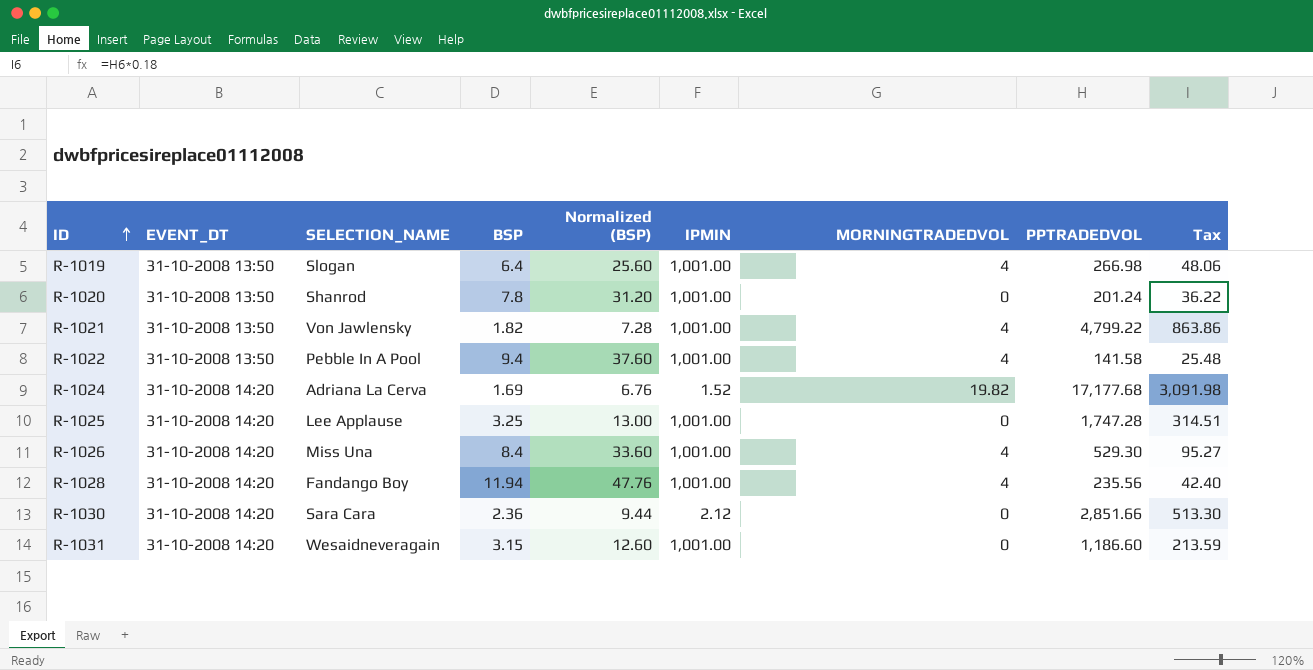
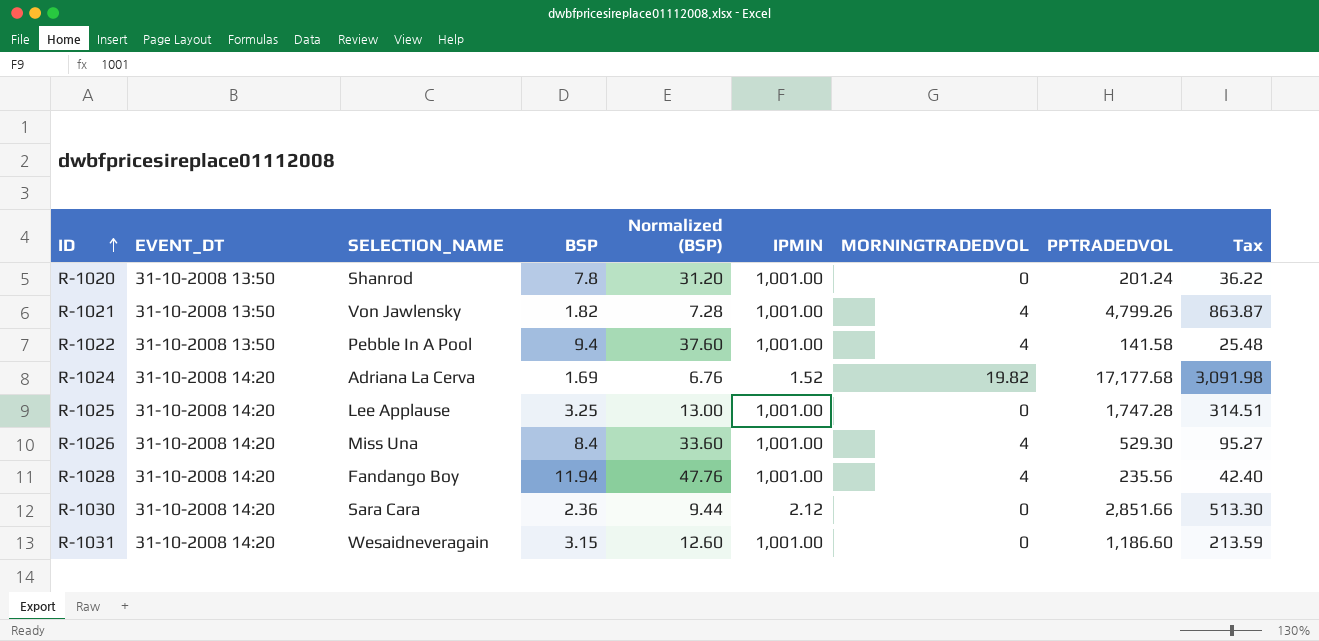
row R-1019: 31-10-2008 13:50 | Slogan | 6.4 | 25.60 | 1,001.00 | 4 | 266.98 | 48.06 -> none
R-1021 | PPTRADEDVOL: 4,799.22 -> 4,799.26
R-1021 | Tax: 863.86 -> 863.87

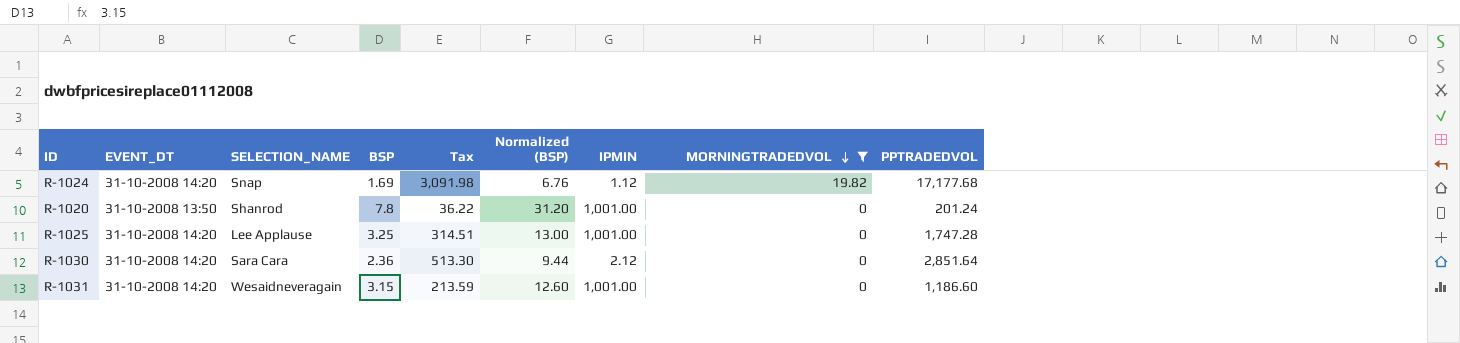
filter: none -> MORNINGTRADEDVOL != 4
row order: ID ascending -> MORNINGTRADEDVOL descending
column Tax | position: 9 -> 5
R-1024 | SELECTION_NAME: Adriana La Cerva -> Snap
R-1024 | IPMIN: 1.52 -> 1.12
R-1030 | PPTRADEDVOL: 2,851.66 -> 2,851.64

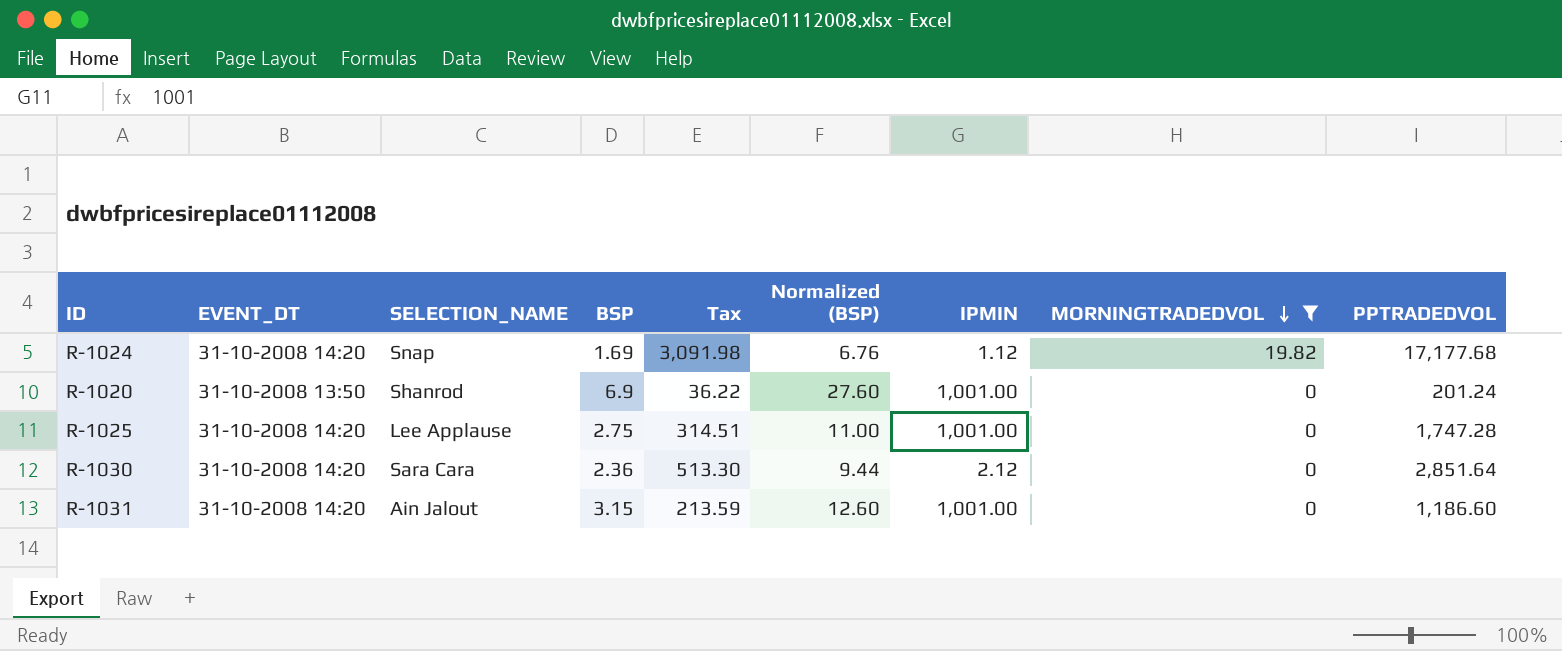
R-1020 | BSP: 7.8 -> 6.9
R-1020 | Normalized (BSP): 31.20 -> 27.60
R-1025 | BSP: 3.25 -> 2.75
R-1025 | Normalized (BSP): 13.00 -> 11.00
R-1031 | SELECTION_NAME: Wesaidneveragain -> Ain Jalout

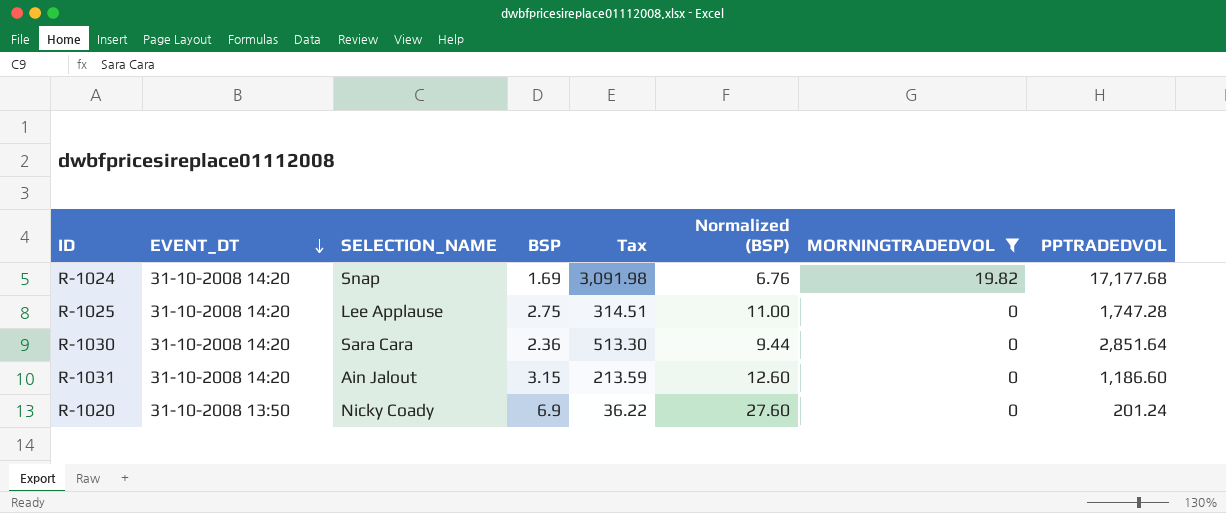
row order: MORNINGTRADEDVOL descending -> EVENT_DT descending
column IPMIN | position: 7 -> none
R-1020 | SELECTION_NAME: Shanrod -> Nicky Coady

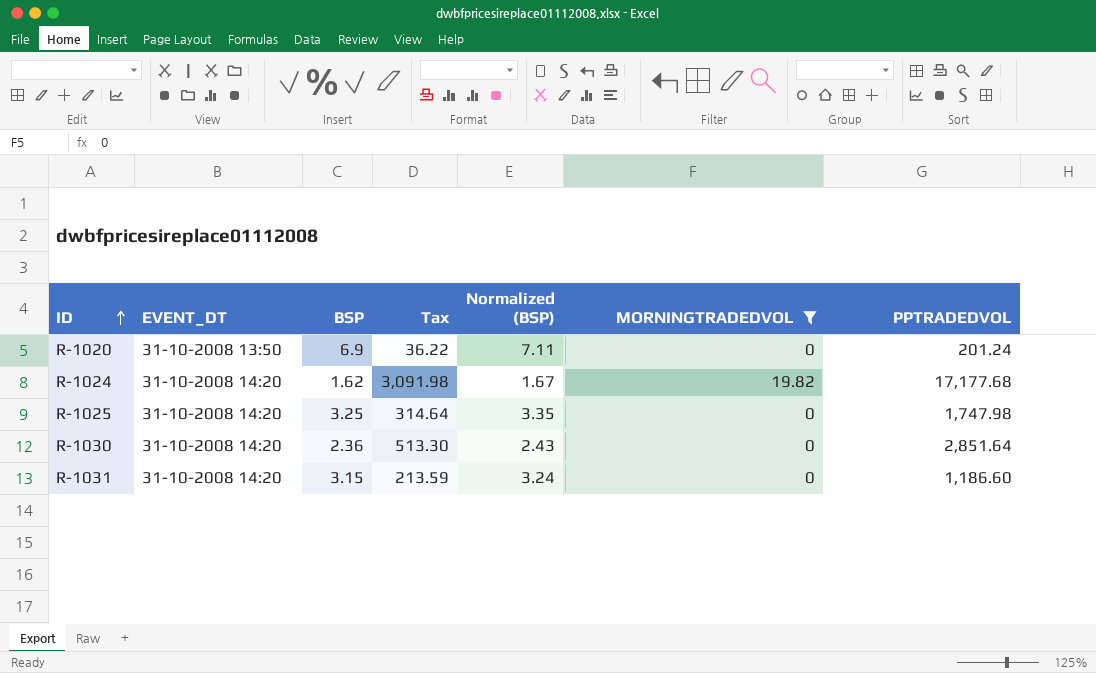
row order: EVENT_DT descending -> ID ascending
column SELECTION_NAME | position: 3 -> none
column Normalized (BSP) | formula: [BSP] * 4 -> [BSP] * 1.03
R-1024 | BSP: 1.69 -> 1.62
R-1025 | BSP: 2.75 -> 3.25
R-1025 | Tax: 314.51 -> 314.64
R-1025 | PPTRADEDVOL: 1,747.28 -> 1,747.98

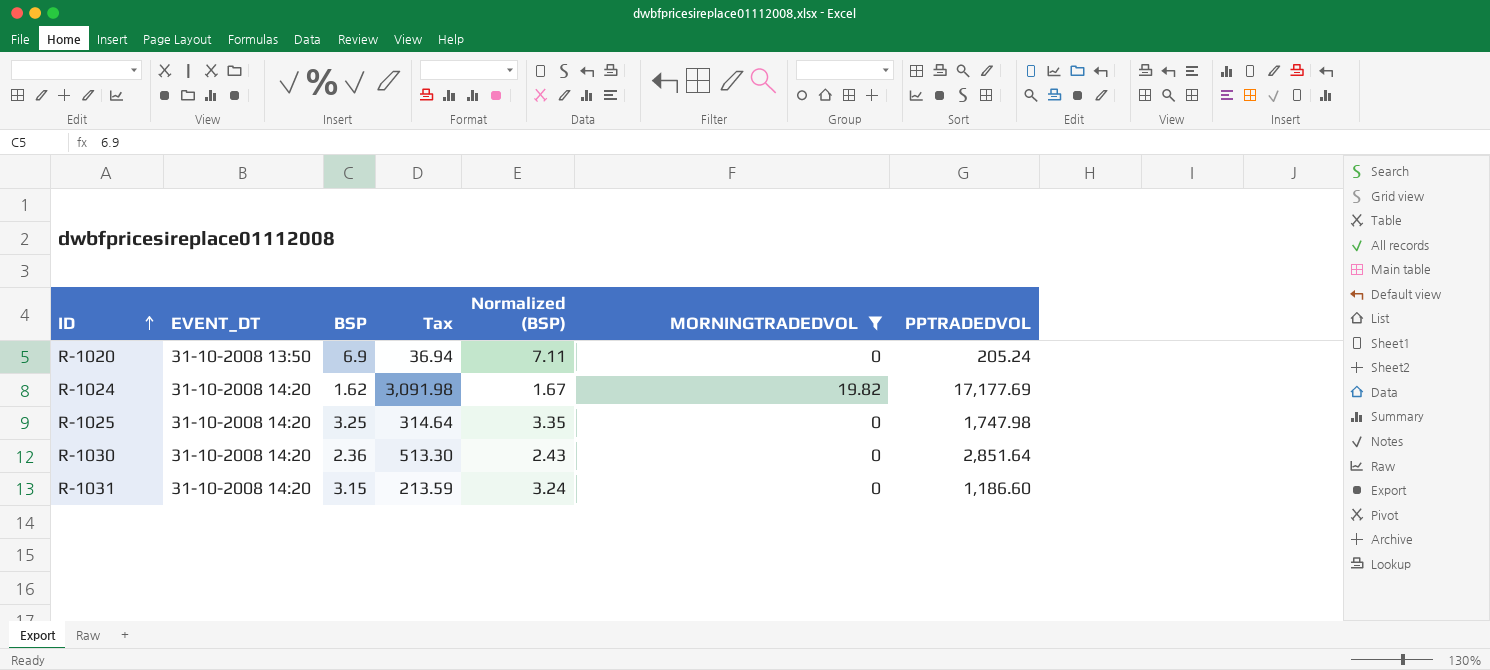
R-1020 | Tax: 36.22 -> 36.94
R-1020 | PPTRADEDVOL: 201.24 -> 205.24
R-1024 | PPTRADEDVOL: 17,177.68 -> 17,177.69

